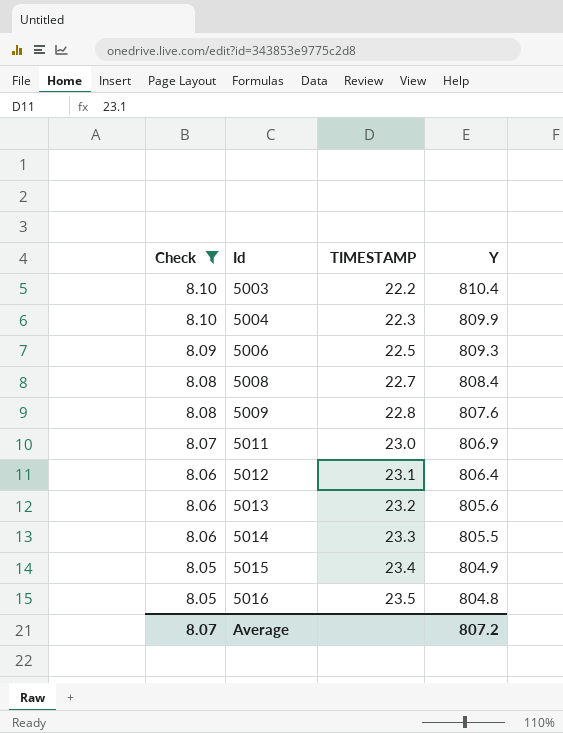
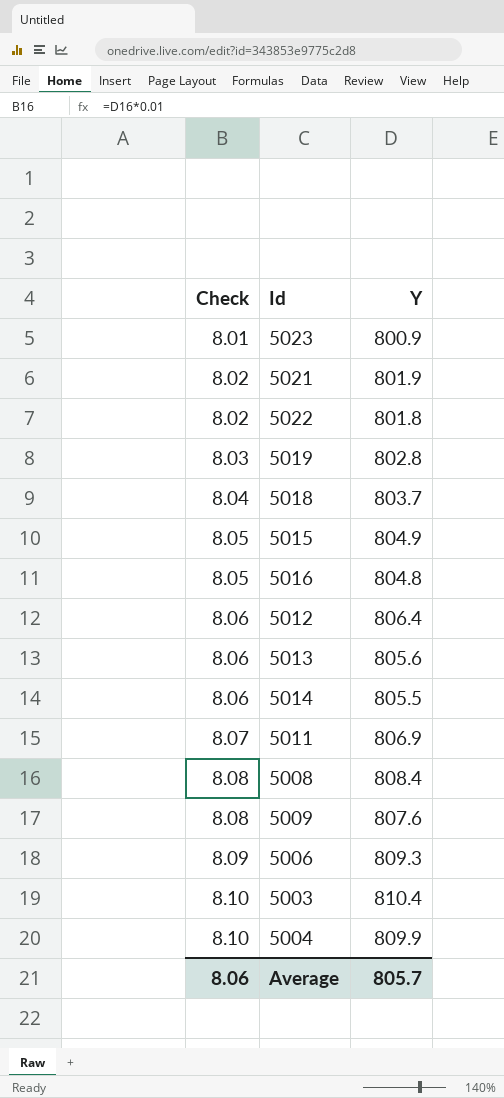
filter: Check >= 8.05 -> none
row order: Check descending -> Check ascending
column TIMESTAMP | position: 3 -> none
Average | Check: 8.07 -> 8.06
Average | Y: 807.2 -> 805.7

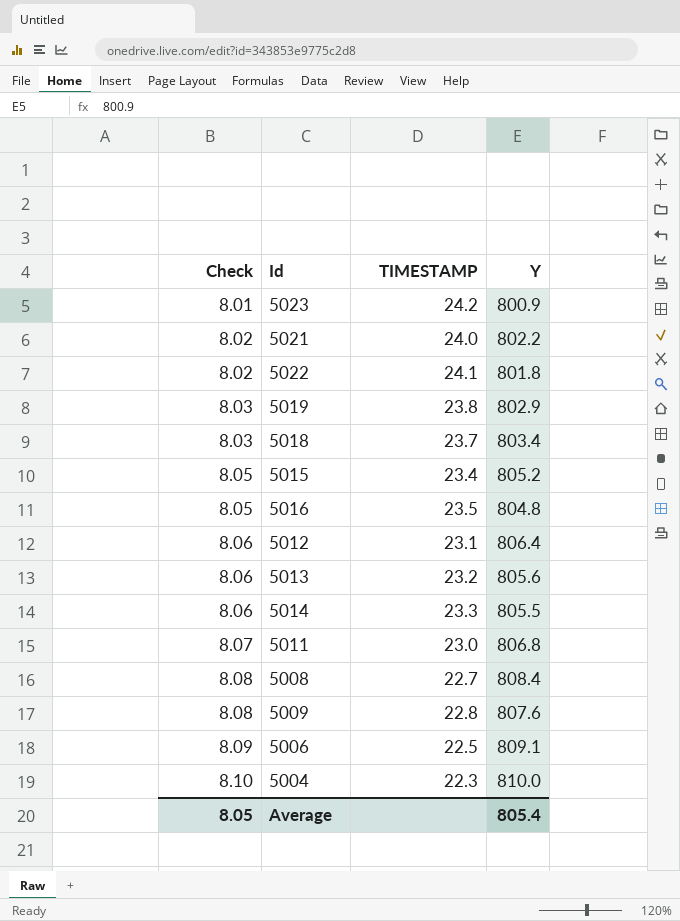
column TIMESTAMP | position: none -> 3
row 5003: 8.10 | 810.4 -> none
5021 | Y: 801.9 -> 802.2
5019 | Y: 802.8 -> 802.9
5018 | Check: 8.04 -> 8.03
5018 | Y: 803.7 -> 803.4
5015 | Y: 804.9 -> 805.2
5011 | Y: 806.9 -> 806.8
5006 | Y: 809.3 -> 809.1
5004 | Y: 809.9 -> 810.0
Average | Check: 8.06 -> 8.05
Average | Y: 805.7 -> 805.4

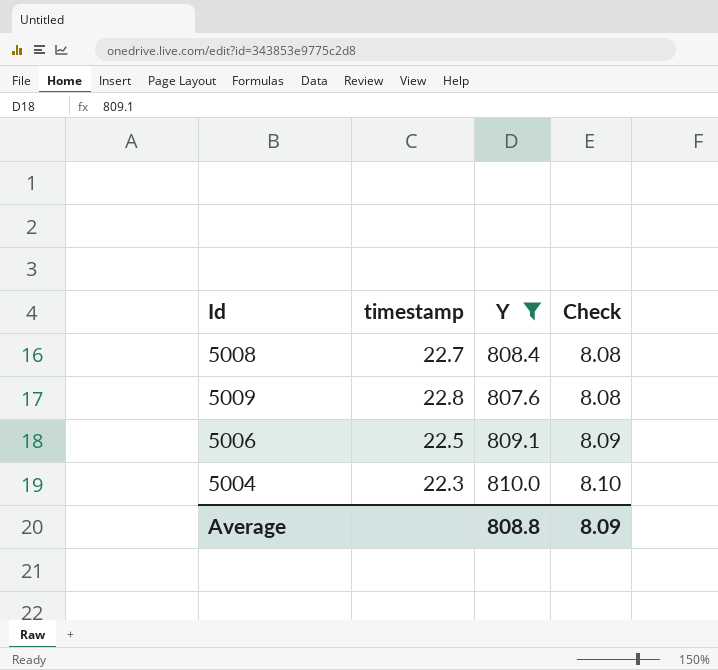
filter: none -> Y >= 807.6
column name: TIMESTAMP -> timestamp
column Check | position: 1 -> 4
Average | Y: 805.4 -> 808.8
Average | Check: 8.05 -> 8.09

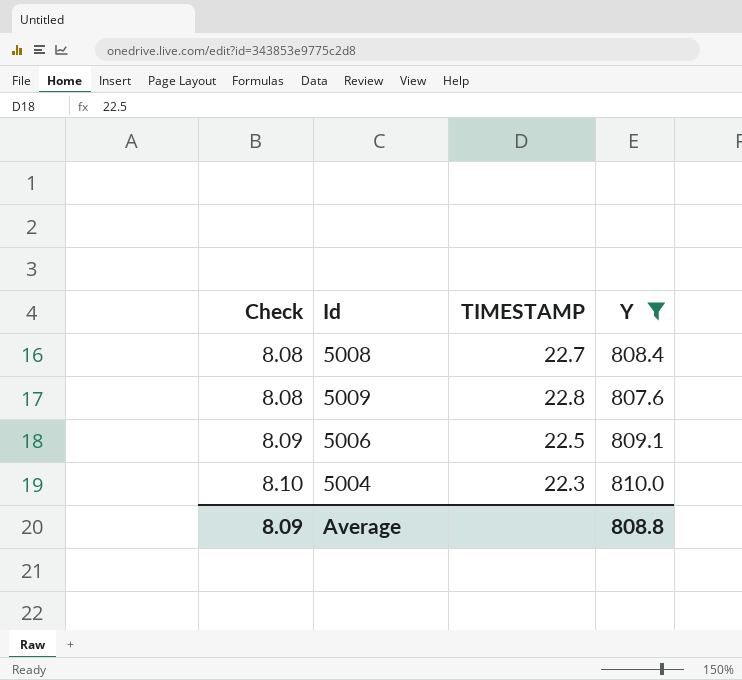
column Check | position: 4 -> 1
column name: timestamp -> TIMESTAMP

